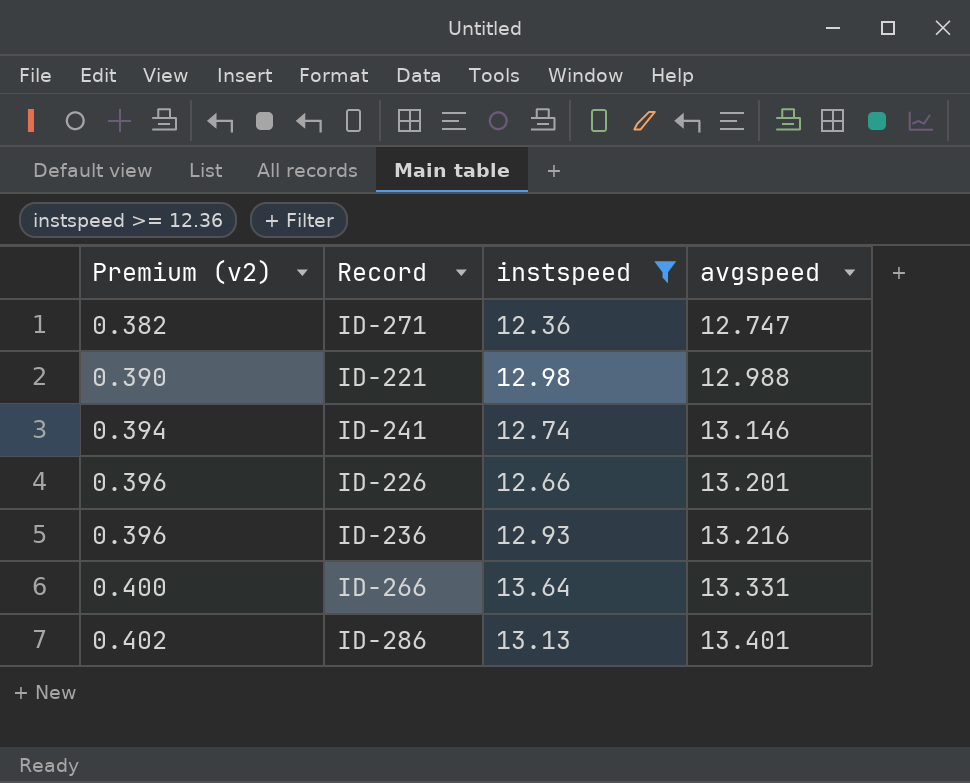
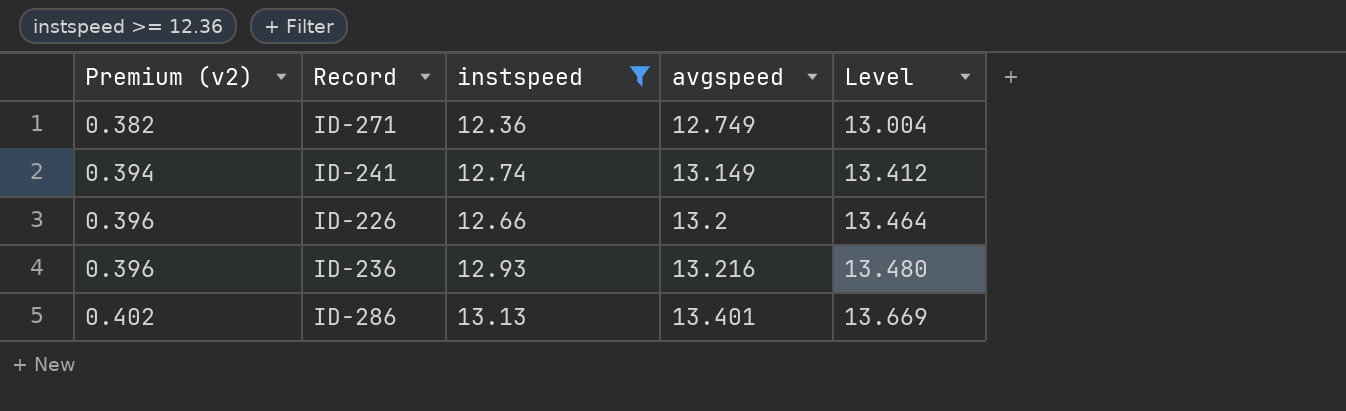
column Level | formula: none -> [avgspeed] * 1.02
row ID-221: 0.390 | 12.98 | 12.988 -> none
row ID-266: 0.400 | 13.64 | 13.331 -> none
ID-271 | avgspeed: 12.747 -> 12.749
ID-241 | avgspeed: 13.146 -> 13.149
ID-226 | avgspeed: 13.201 -> 13.2

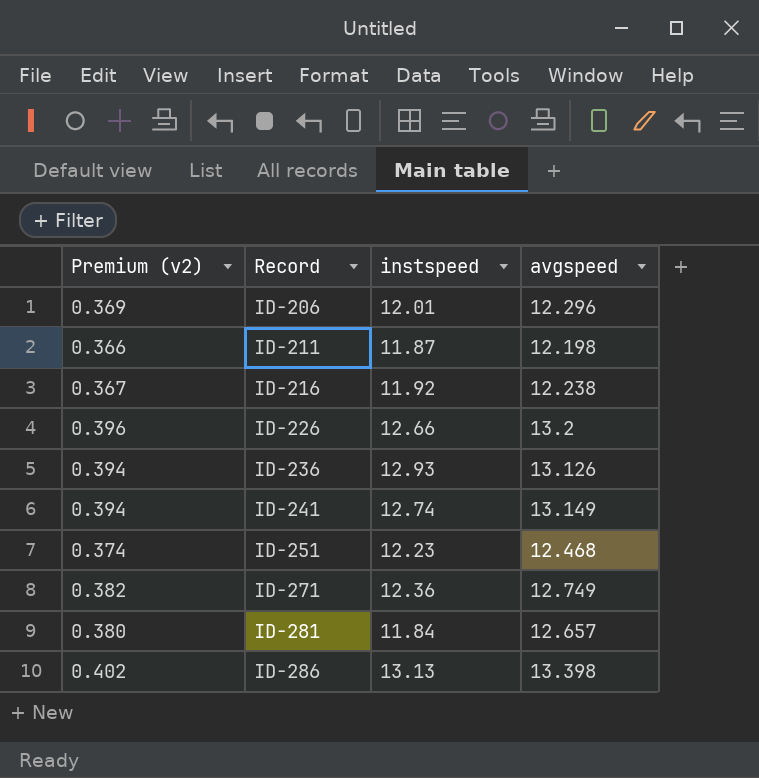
filter: instspeed >= 12.36 -> none
row order: Premium (v2) ascending -> Record ascending
column Level | formula: [avgspeed] * 1.02 -> none
ID-236 | Premium (v2): 0.396 -> 0.394
ID-236 | avgspeed: 13.216 -> 13.126
ID-286 | avgspeed: 13.401 -> 13.398

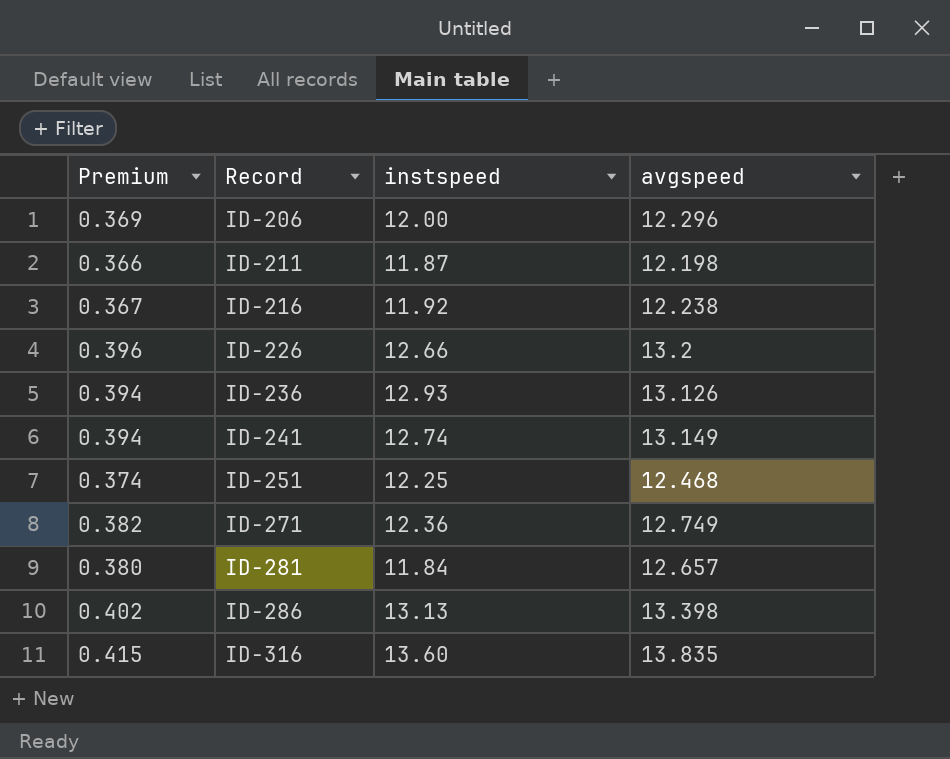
column name: Premium (v2) -> Premium
ID-206 | instspeed: 12.01 -> 12.00
ID-251 | instspeed: 12.23 -> 12.25
row ID-316: none -> 0.415 | 13.60 | 13.835

